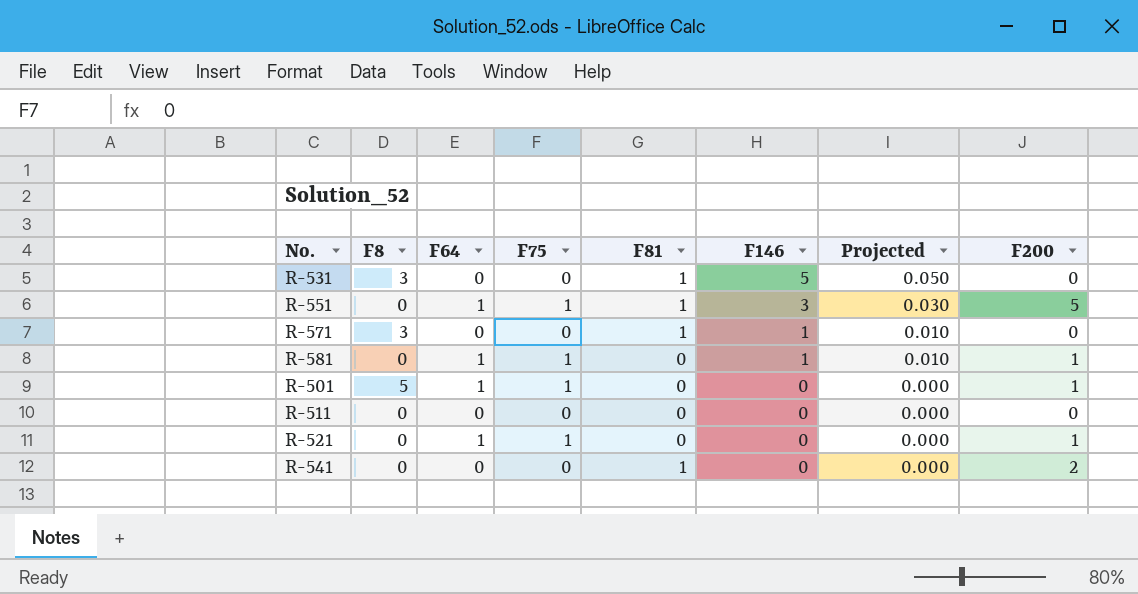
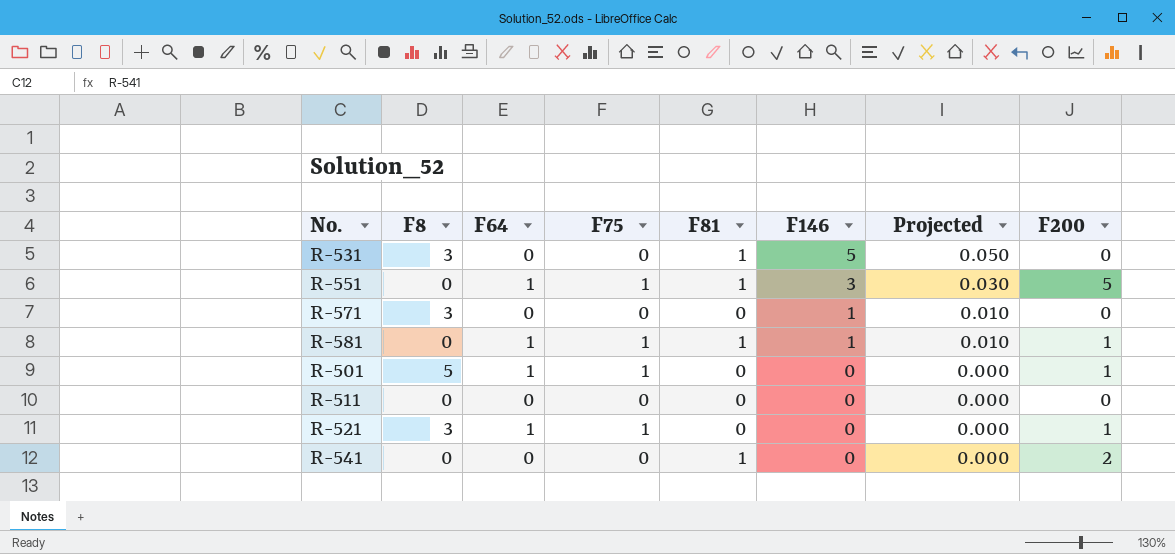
R-571 | F81: 1 -> 0
R-581 | F81: 0 -> 1
R-521 | F8: 0 -> 3

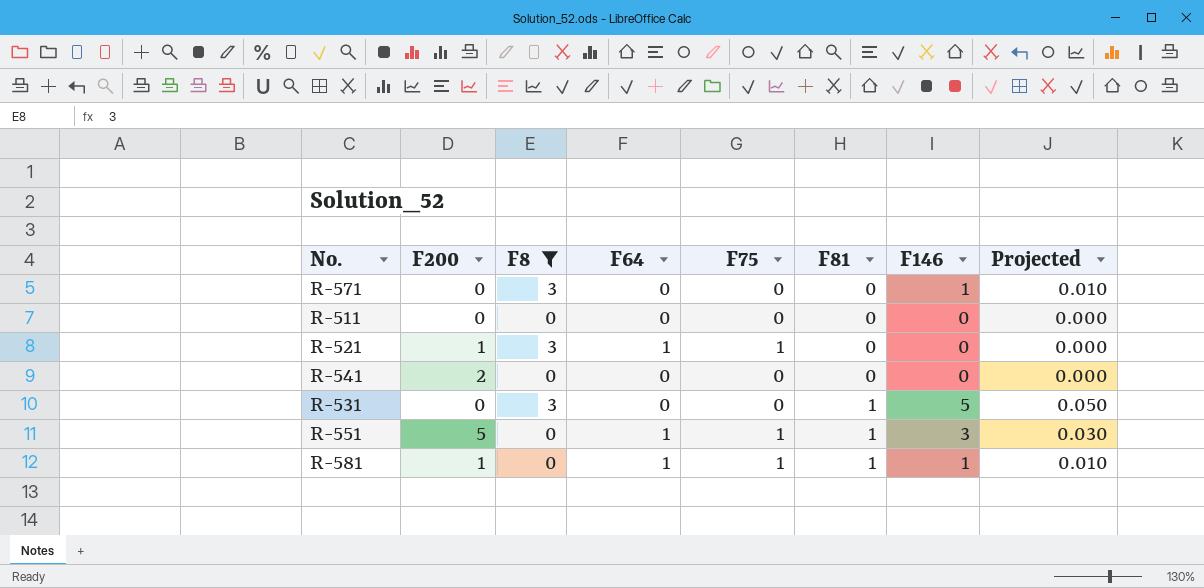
filter: none -> F8 != 5
row order: F146 descending -> F81 ascending
column F200 | position: 8 -> 2
R-541 | F81: 1 -> 0

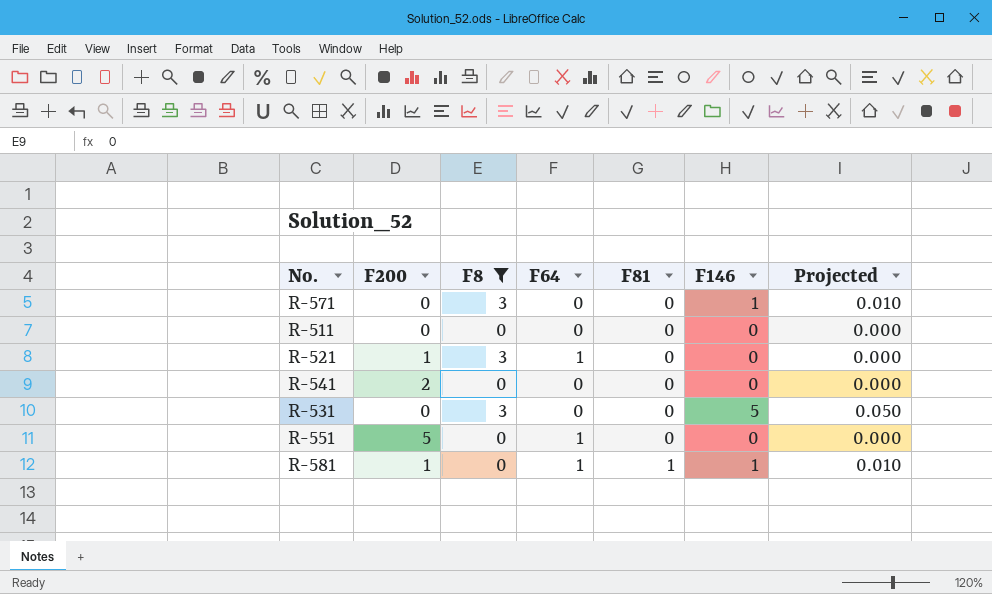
column F75 | position: 5 -> none
R-531 | F81: 1 -> 0
R-551 | F81: 1 -> 0
R-551 | F146: 3 -> 0
R-551 | Projected: 0.030 -> 0.000

